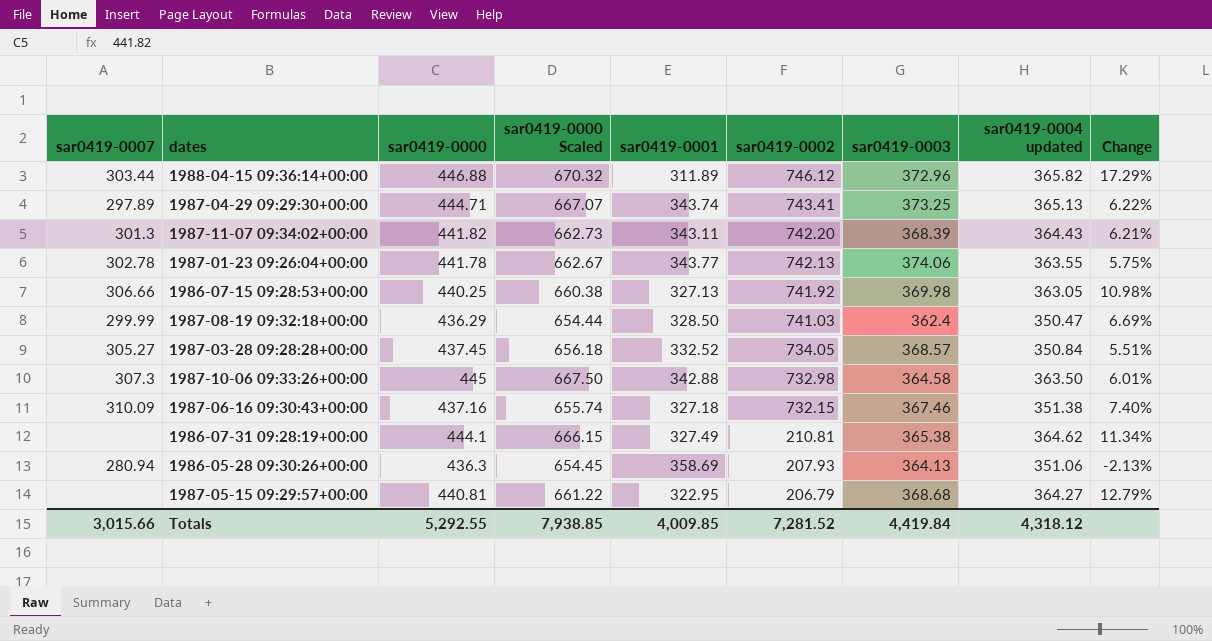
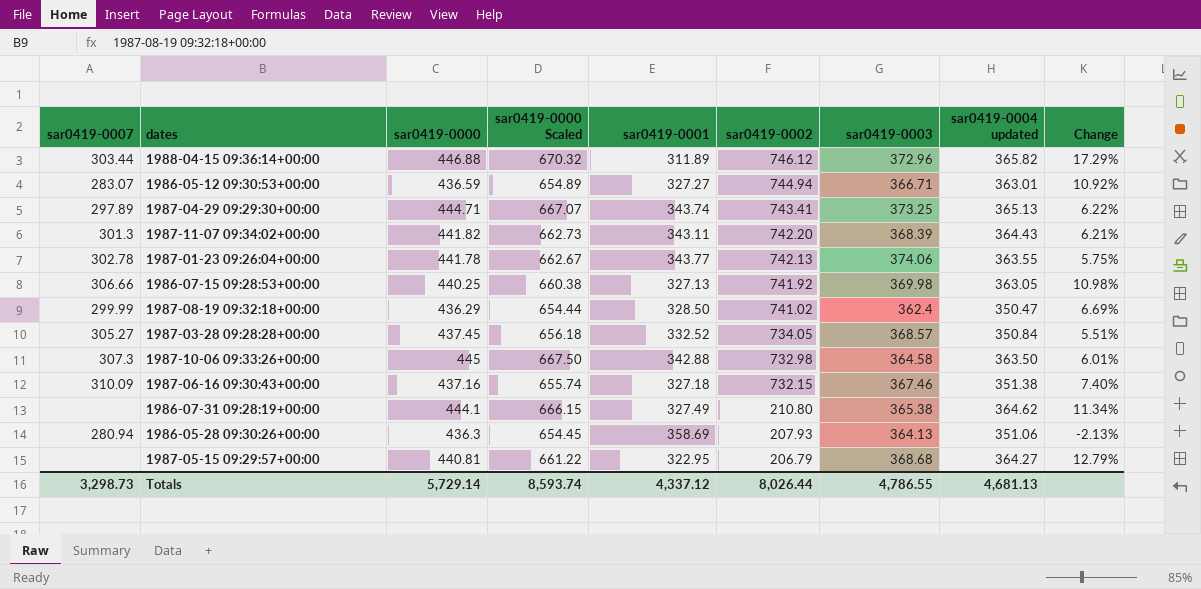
row 1986-05-12 09:30:53+00:00: none -> 283.07 | 436.59 | 654.89 | 327.27 | 744.94 | 366.71 | 363.01 | 10.92%
1987-08-19 09:32:18+00:00 | sar0419-0002: 741.03 -> 741.02
1986-07-31 09:28:19+00:00 | sar0419-0002: 210.81 -> 210.80
Totals | sar0419-0007: 3,015.66 -> 3,298.73
Totals | sar0419-0000: 5,292.55 -> 5,729.14
Totals | sar0419-0000 Scaled: 7,938.85 -> 8,593.74
Totals | sar0419-0001: 4,009.85 -> 4,337.12
Totals | sar0419-0002: 7,281.52 -> 8,026.44
Totals | sar0419-0003: 4,419.84 -> 4,786.55
Totals | sar0419-0004 updated: 4,318.12 -> 4,681.13

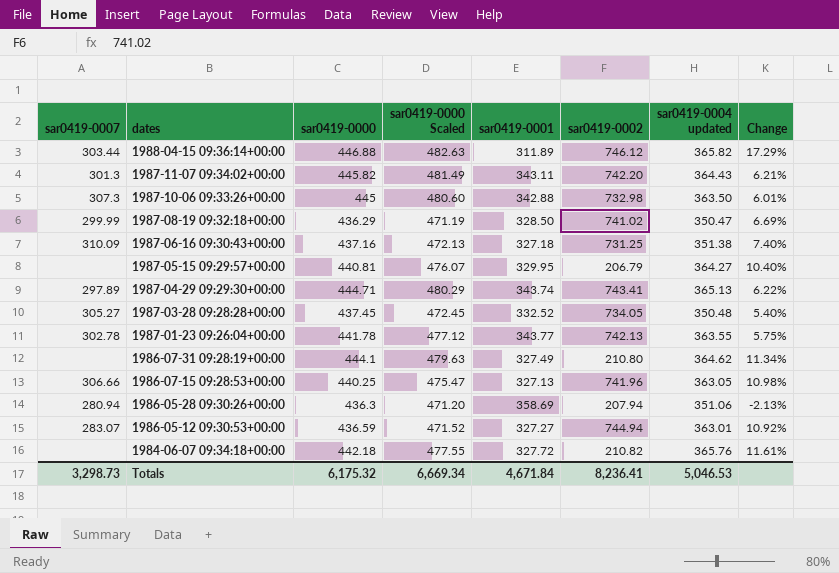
row order: sar0419-0002 descending -> dates descending
column sar0419-0003 | position: 7 -> none
column sar0419-0000 Scaled | formula: [sar0419-0000] * 1.5 -> [sar0419-0000] * 1.08
1987-11-07 09:34:02+00:00 | sar0419-0000: 441.82 -> 445.82
1987-06-16 09:30:43+00:00 | sar0419-0002: 732.15 -> 731.25
1987-05-15 09:29:57+00:00 | sar0419-0001: 322.95 -> 329.95
1987-05-15 09:29:57+00:00 | Change: 12.79% -> 10.40%
1987-03-28 09:28:28+00:00 | sar0419-0004 updated: 350.84 -> 350.48
1987-03-28 09:28:28+00:00 | Change: 5.51% -> 5.40%
1986-07-15 09:28:53+00:00 | sar0419-0002: 741.92 -> 741.96
1986-05-28 09:30:26+00:00 | sar0419-0002: 207.93 -> 207.94
row 1984-06-07 09:34:18+00:00: none -> none | 442.18 | 477.55 | 327.72 | 210.82 | 365.76 | 11.61%
Totals | sar0419-0000: 5,729.14 -> 6,175.32
Totals | sar0419-0000 Scaled: 8,593.74 -> 6,669.34
Totals | sar0419-0001: 4,337.12 -> 4,671.84
Totals | sar0419-0002: 8,026.44 -> 8,236.41
Totals | sar0419-0004 updated: 4,681.13 -> 5,046.53

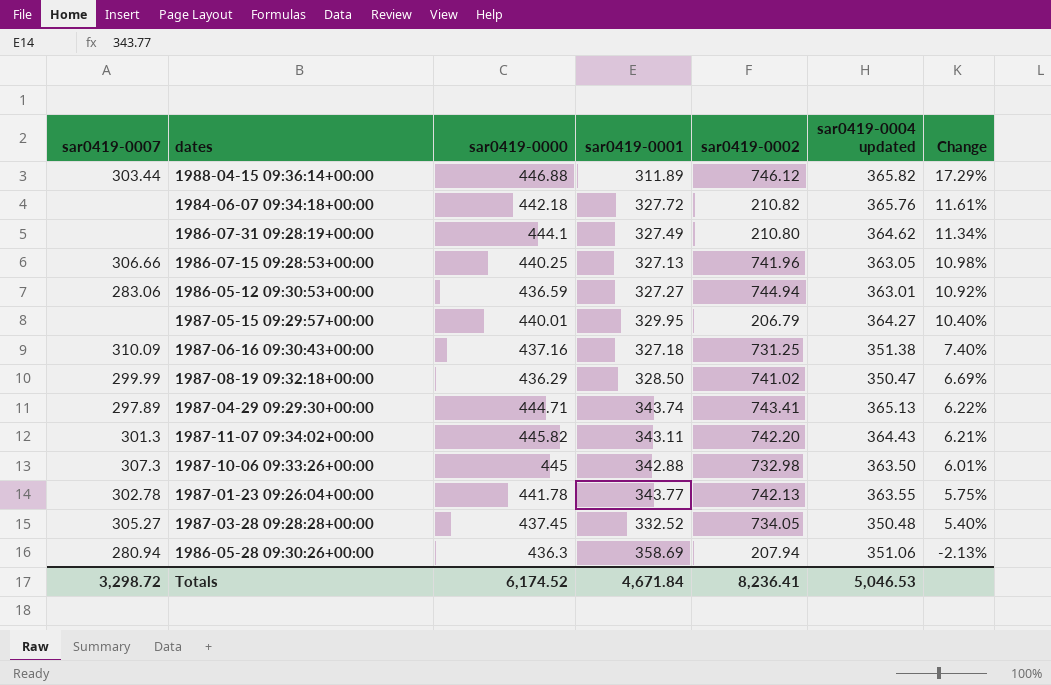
row order: dates descending -> Change descending
column sar0419-0000 Scaled | formula: [sar0419-0000] * 1.08 -> none
1986-05-12 09:30:53+00:00 | sar0419-0007: 283.07 -> 283.06
1987-05-15 09:29:57+00:00 | sar0419-0000: 440.81 -> 440.01
Totals | sar0419-0007: 3,298.73 -> 3,298.72
Totals | sar0419-0000: 6,175.32 -> 6,174.52

